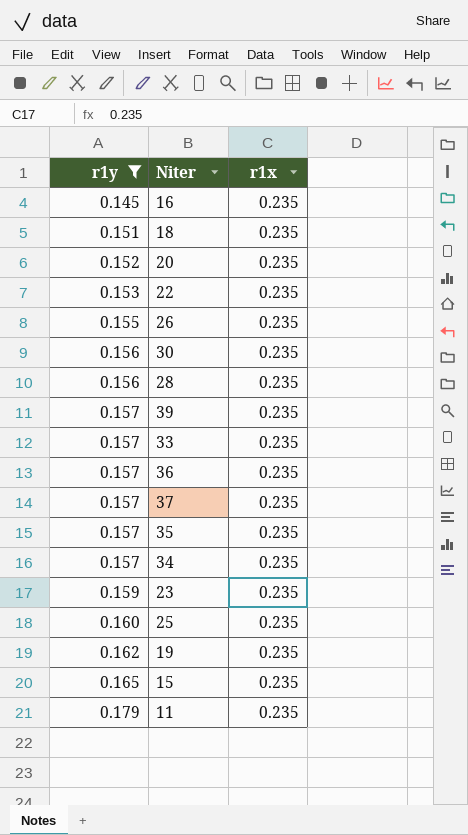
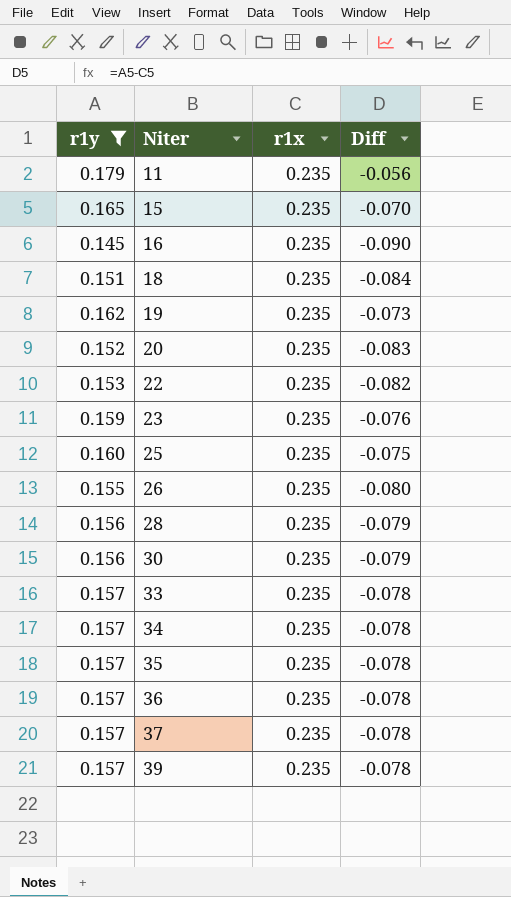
row order: r1y ascending -> Niter ascending
column Diff | formula: none -> [r1y] - [r1x]

